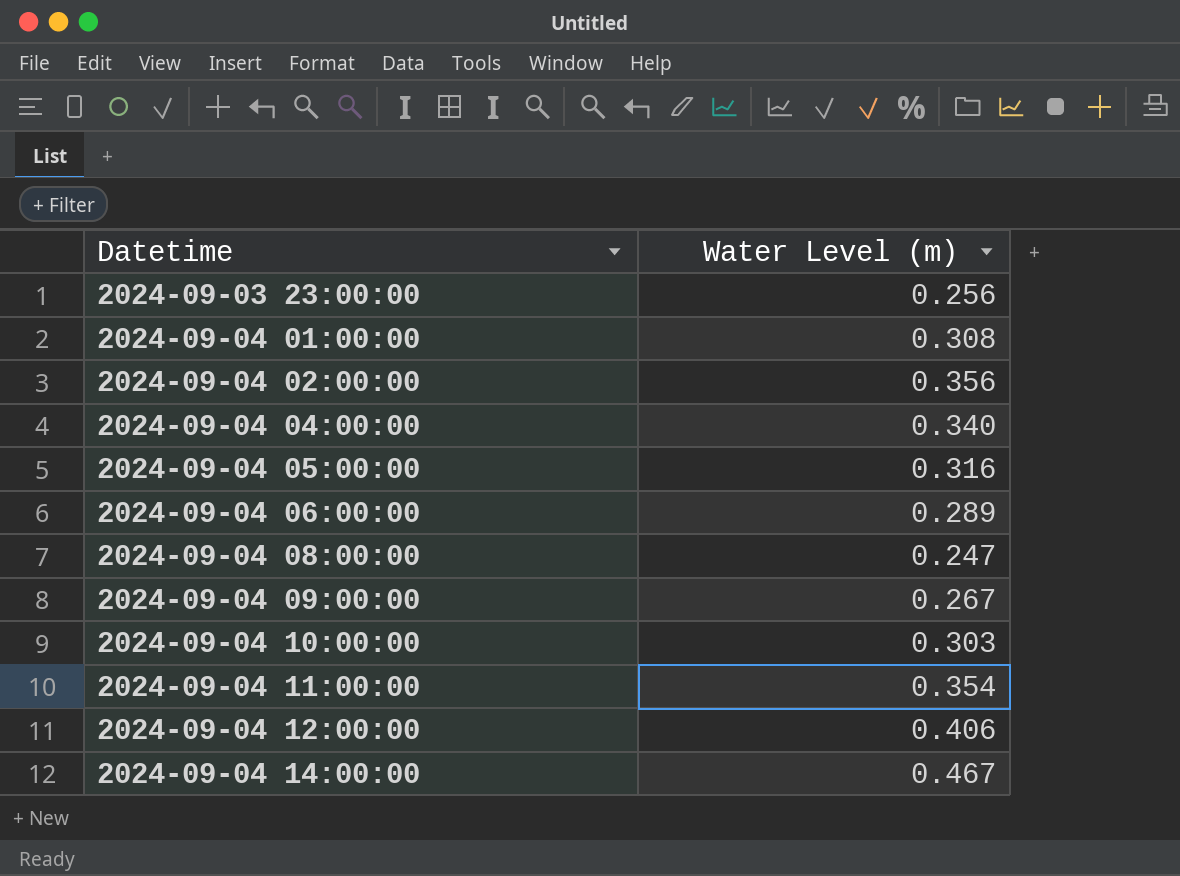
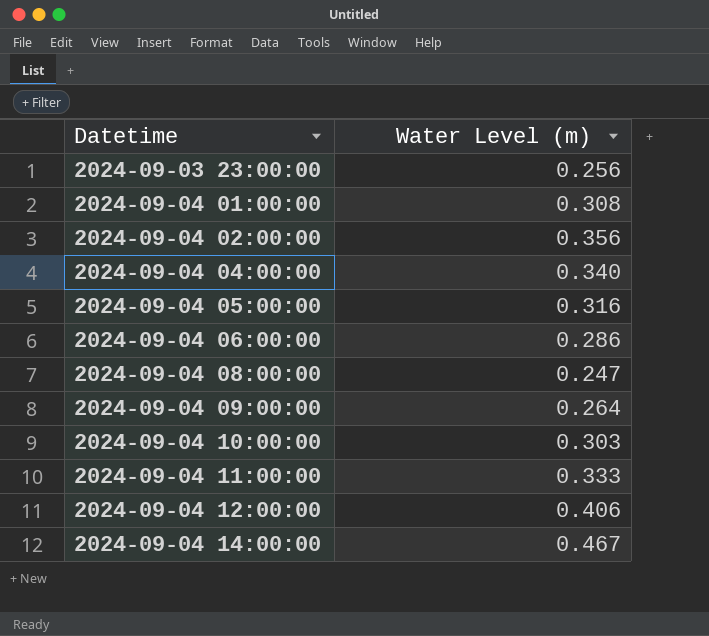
2024-09-04 06:00:00 | Water Level (m): 0.289 -> 0.286
2024-09-04 09:00:00 | Water Level (m): 0.267 -> 0.264
2024-09-04 11:00:00 | Water Level (m): 0.354 -> 0.333

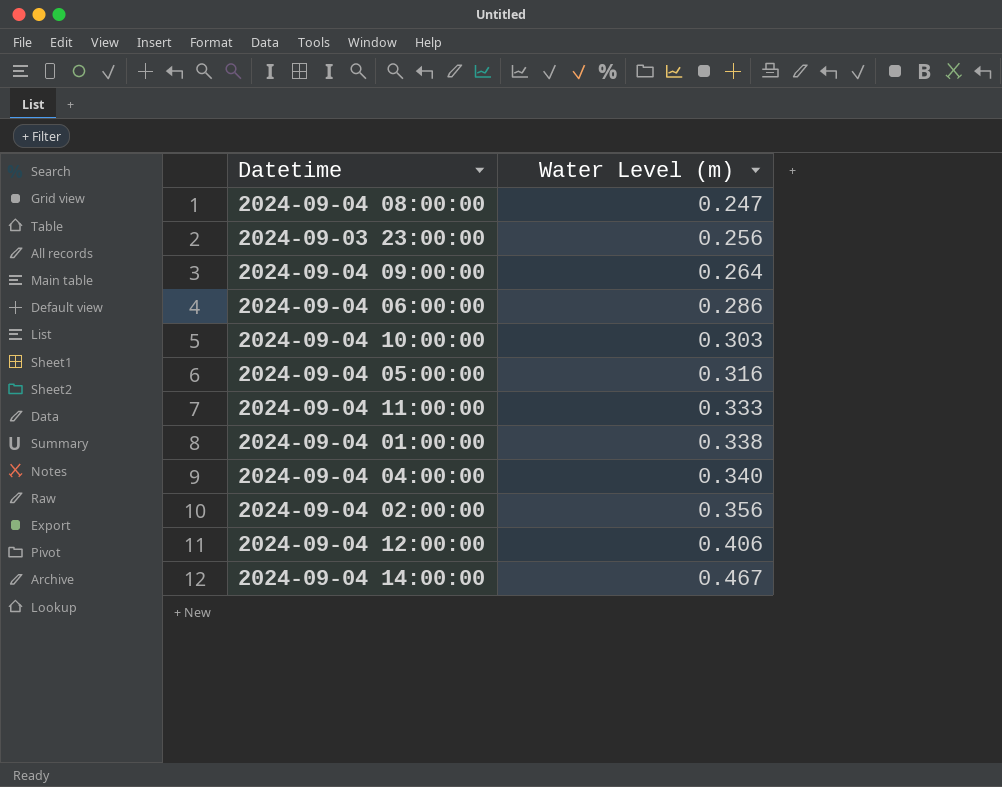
row order: Datetime ascending -> Water Level (m) ascending
2024-09-04 01:00:00 | Water Level (m): 0.308 -> 0.338

